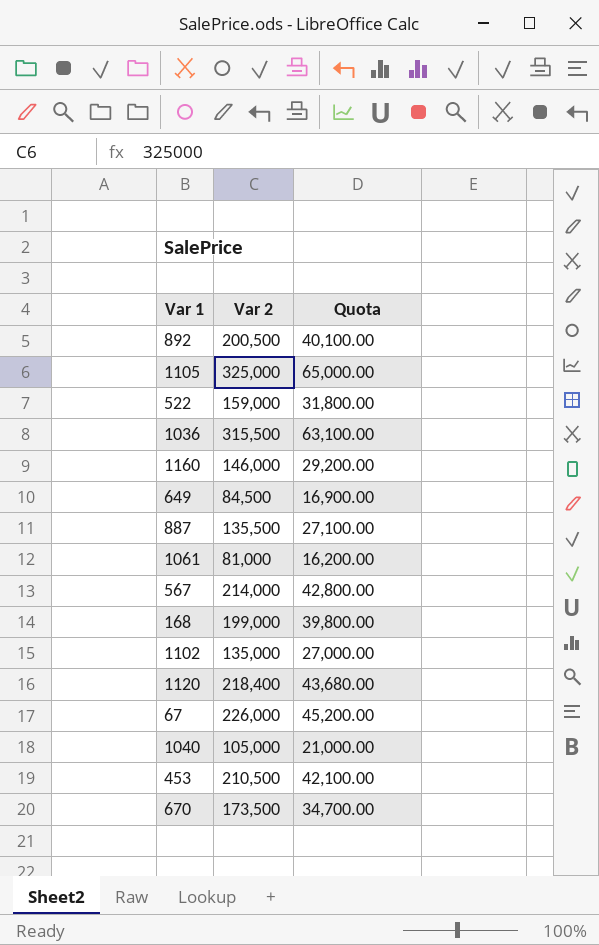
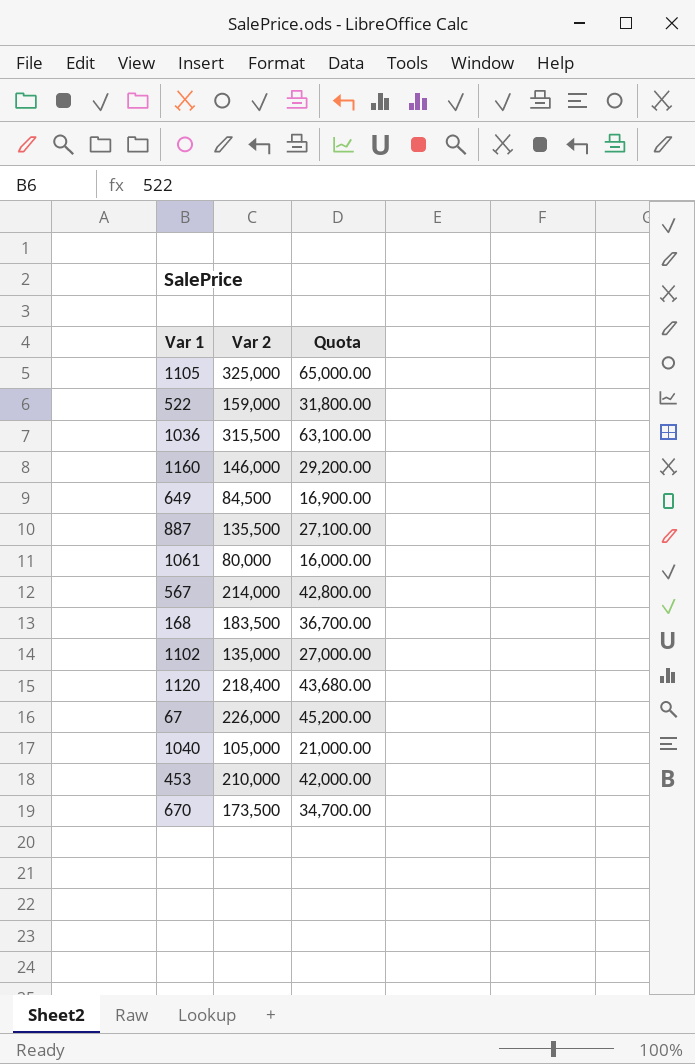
row 892: 200,500 | 40,100.00 -> none
1061 | Var 2: 81,000 -> 80,000
1061 | Quota: 16,200.00 -> 16,000.00
168 | Var 2: 199,000 -> 183,500
168 | Quota: 39,800.00 -> 36,700.00
453 | Var 2: 210,500 -> 210,000
453 | Quota: 42,100.00 -> 42,000.00

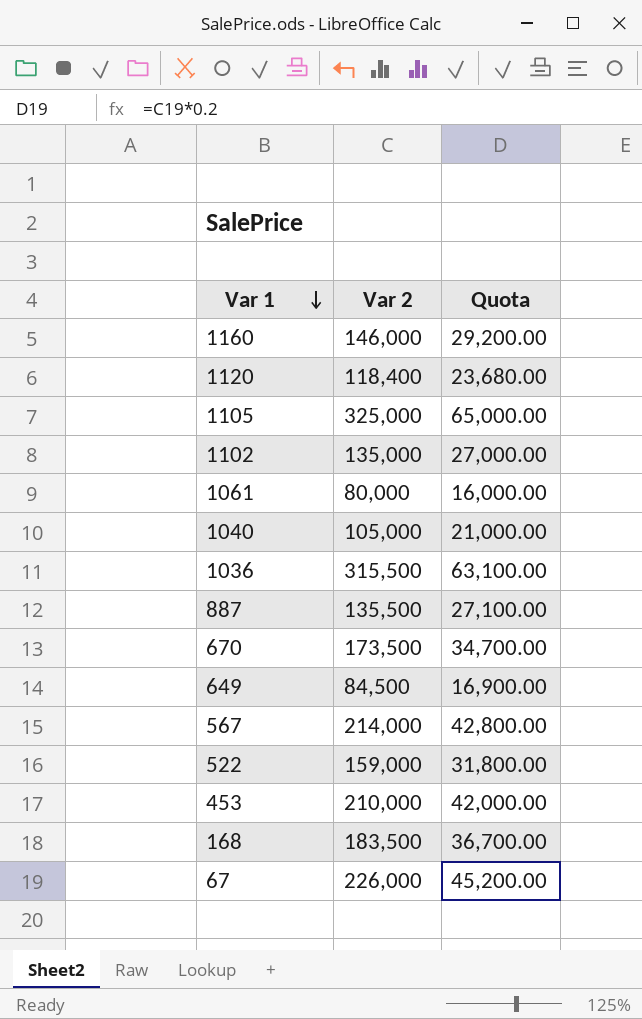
row order: none -> Var 1 descending
1120 | Var 2: 218,400 -> 118,400
1120 | Quota: 43,680.00 -> 23,680.00

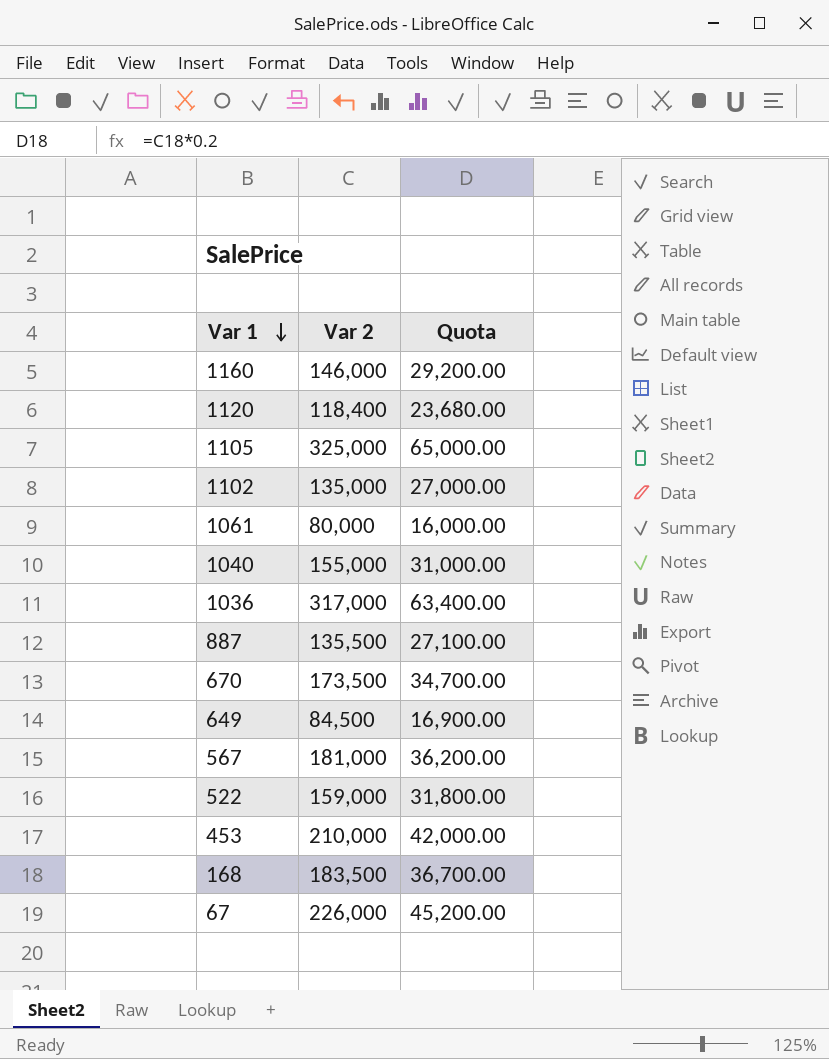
1040 | Var 2: 105,000 -> 155,000
1040 | Quota: 21,000.00 -> 31,000.00
1036 | Var 2: 315,500 -> 317,000
1036 | Quota: 63,100.00 -> 63,400.00
567 | Var 2: 214,000 -> 181,000
567 | Quota: 42,800.00 -> 36,200.00

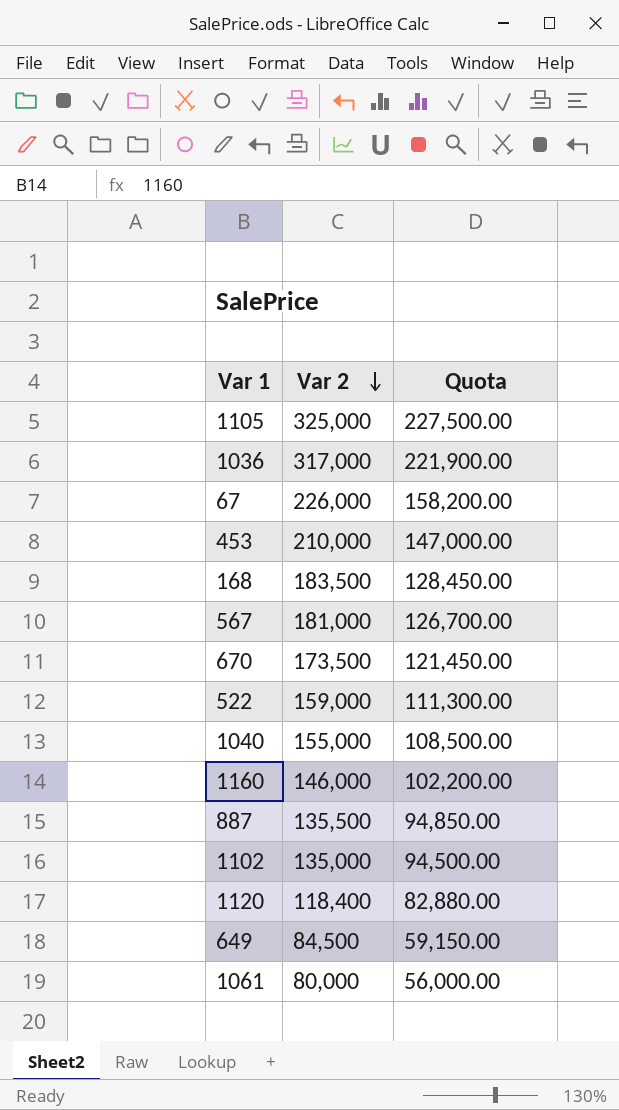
row order: Var 1 descending -> Var 2 descending
column Quota | formula: [Var 2] * 0.2 -> [Var 2] * 0.7

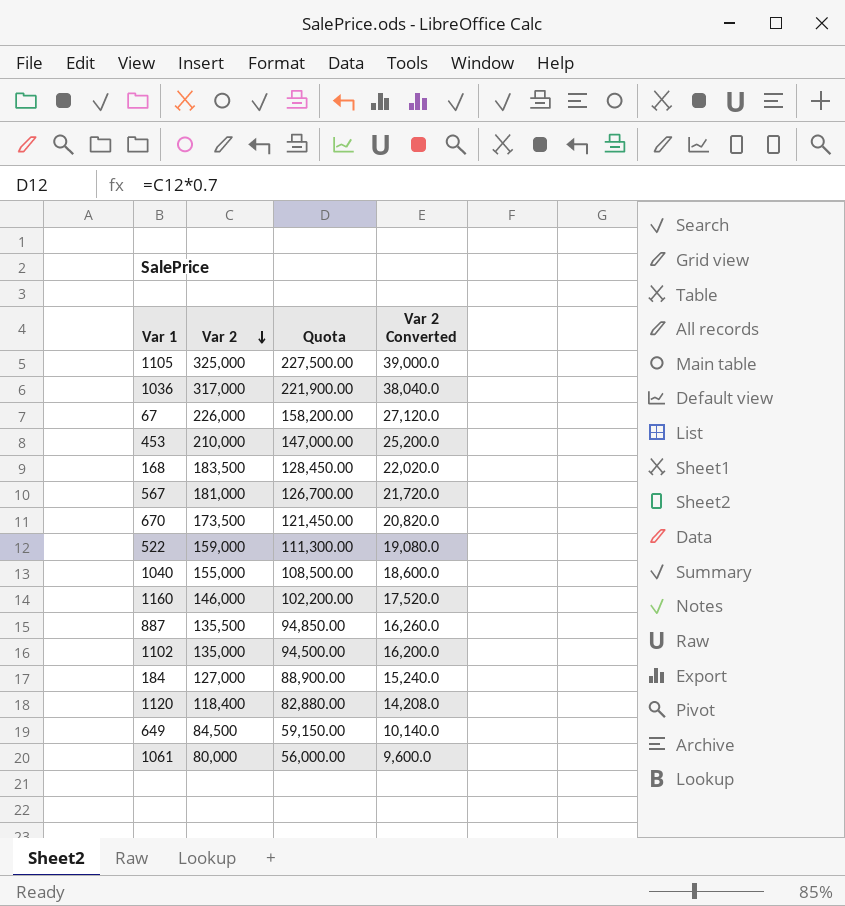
column Var 2 Converted | formula: none -> [Var 2] * 0.12
row 184: none -> 127,000 | 88,900.00 | 15,240.0

